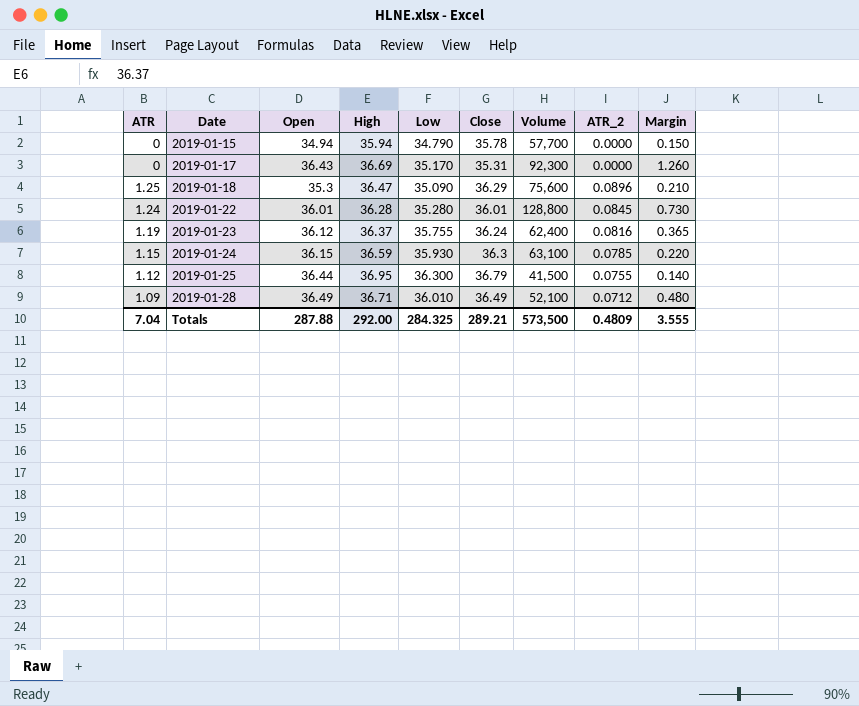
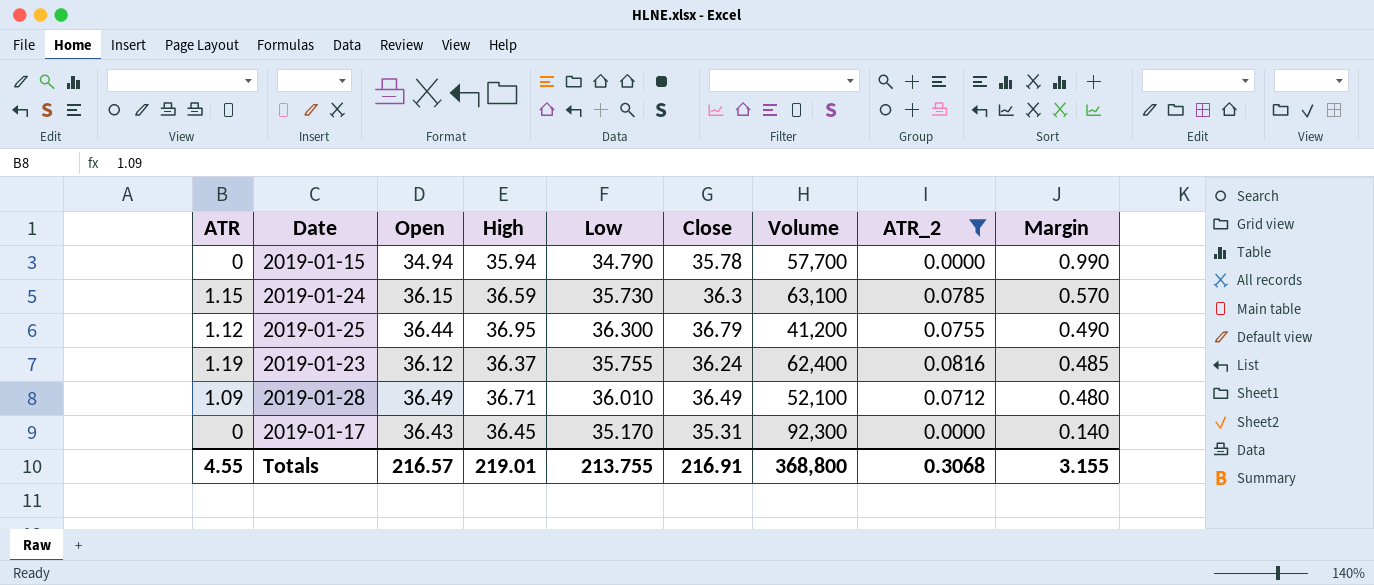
filter: none -> ATR_2 <= 0.0816
row order: Date ascending -> Margin descending
column Margin | formula: [Open] - [Low] -> [Close] - [Low]
2019-01-24 | Low: 35.930 -> 35.730
2019-01-25 | Volume: 41,500 -> 41,200
2019-01-17 | High: 36.69 -> 36.45
Totals | ATR: 7.04 -> 4.55
Totals | Open: 287.88 -> 216.57
Totals | High: 292.00 -> 219.01
Totals | Low: 284.325 -> 213.755
Totals | Close: 289.21 -> 216.91
Totals | Volume: 573,500 -> 368,800
Totals | ATR_2: 0.4809 -> 0.3068
Totals | Margin: 3.555 -> 3.155

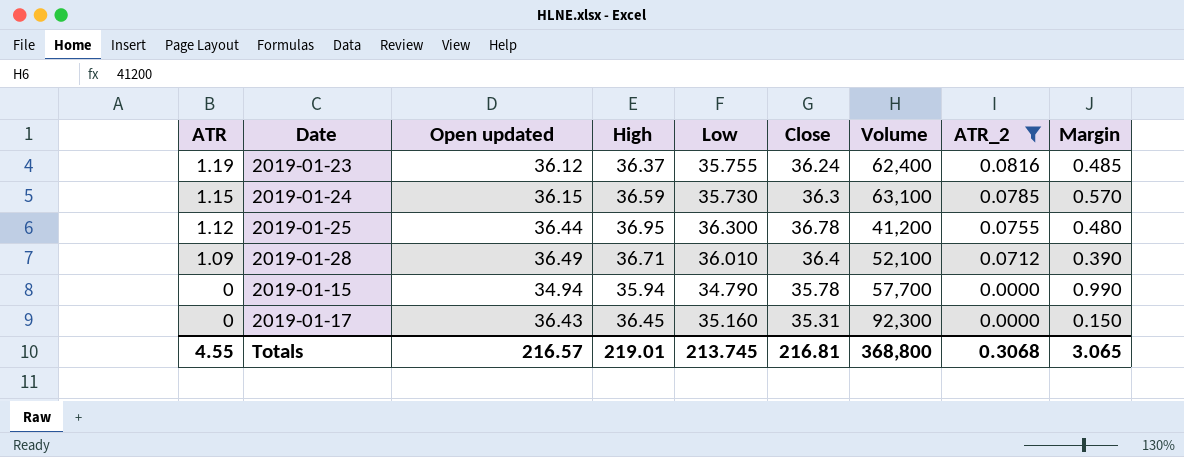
row order: Margin descending -> ATR descending
column name: Open -> Open updated
2019-01-25 | Close: 36.79 -> 36.78
2019-01-25 | Margin: 0.490 -> 0.480
2019-01-28 | Close: 36.49 -> 36.4
2019-01-28 | Margin: 0.480 -> 0.390
2019-01-17 | Low: 35.170 -> 35.160
2019-01-17 | Margin: 0.140 -> 0.150
Totals | Low: 213.755 -> 213.745
Totals | Close: 216.91 -> 216.81
Totals | Margin: 3.155 -> 3.065

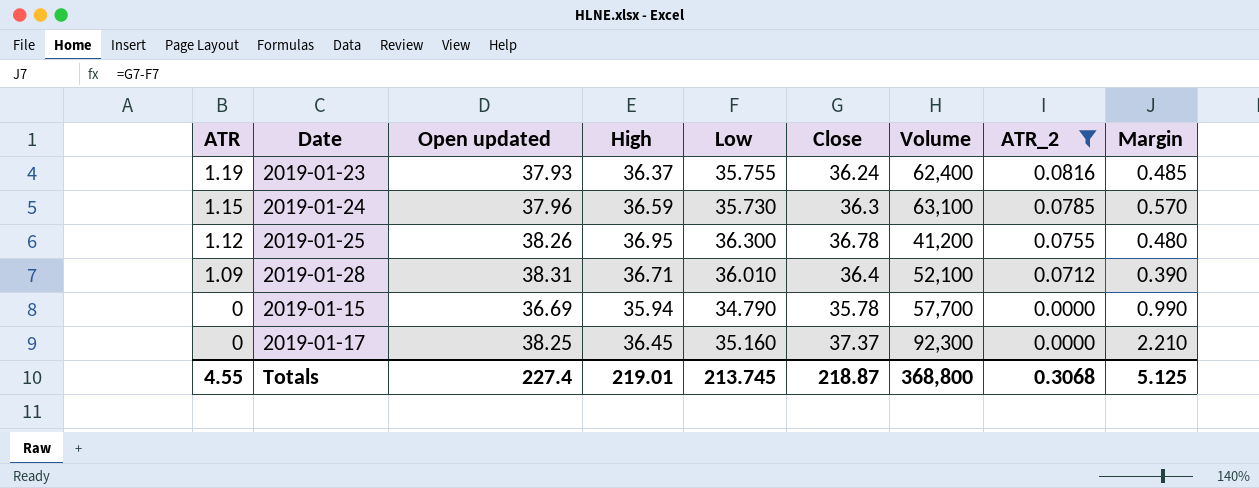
2019-01-23 | Open updated: 36.12 -> 37.93
2019-01-24 | Open updated: 36.15 -> 37.96
2019-01-25 | Open updated: 36.44 -> 38.26
2019-01-28 | Open updated: 36.49 -> 38.31
2019-01-15 | Open updated: 34.94 -> 36.69
2019-01-17 | Open updated: 36.43 -> 38.25
2019-01-17 | Close: 35.31 -> 37.37
2019-01-17 | Margin: 0.150 -> 2.210
Totals | Open updated: 216.57 -> 227.4
Totals | Close: 216.81 -> 218.87
Totals | Margin: 3.065 -> 5.125

